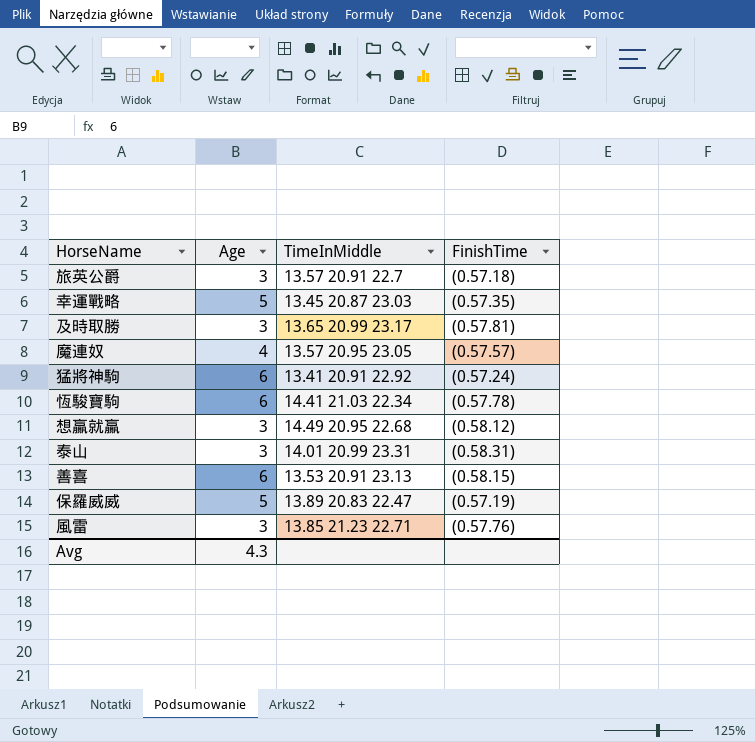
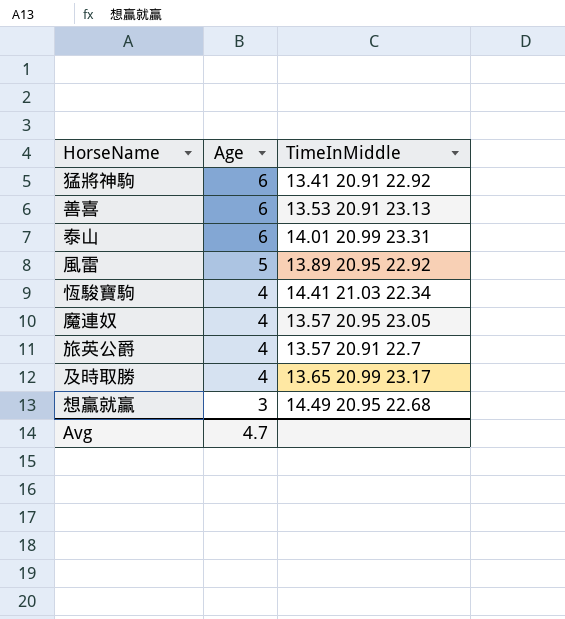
row order: none -> Age descending
column FinishTime | position: 4 -> none
row 幸運戰略: 5 | 13.45 20.87 23.03 | (0.57.35) -> none
row 保羅威威: 5 | 13.89 20.83 22.47 | (0.57.19) -> none
泰山 | Age: 3 -> 6
風雷 | Age: 3 -> 5
風雷 | TimeInMiddle: 13.85 21.23 22.71 -> 13.89 20.95 22.92
恆駿寶駒 | Age: 6 -> 4
旅英公爵 | Age: 3 -> 4
及時取勝 | Age: 3 -> 4
Avg | Age: 4.3 -> 4.7

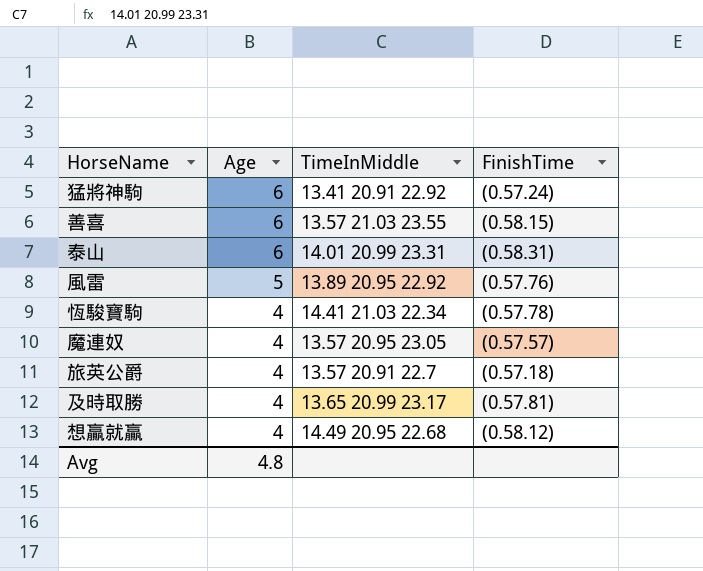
column FinishTime | position: none -> 4
善喜 | TimeInMiddle: 13.53 20.91 23.13 -> 13.57 21.03 23.55
想贏就贏 | Age: 3 -> 4
Avg | Age: 4.7 -> 4.8

